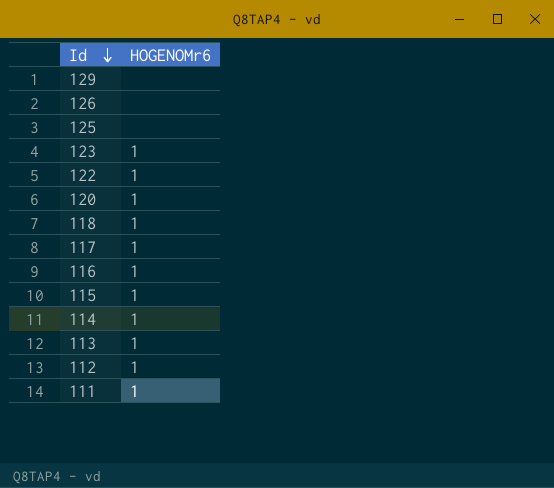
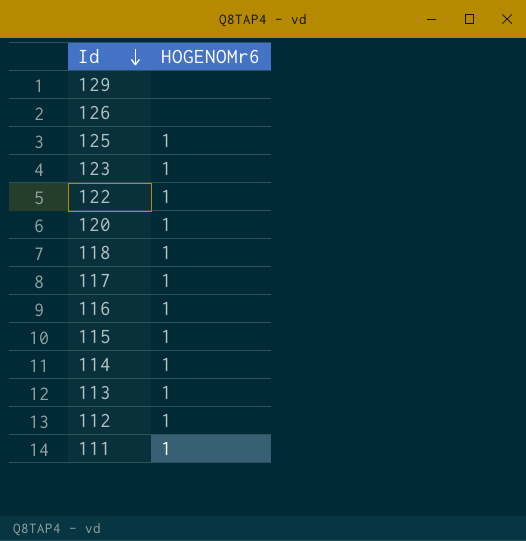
125 | HOGENOMr6: none -> 1

